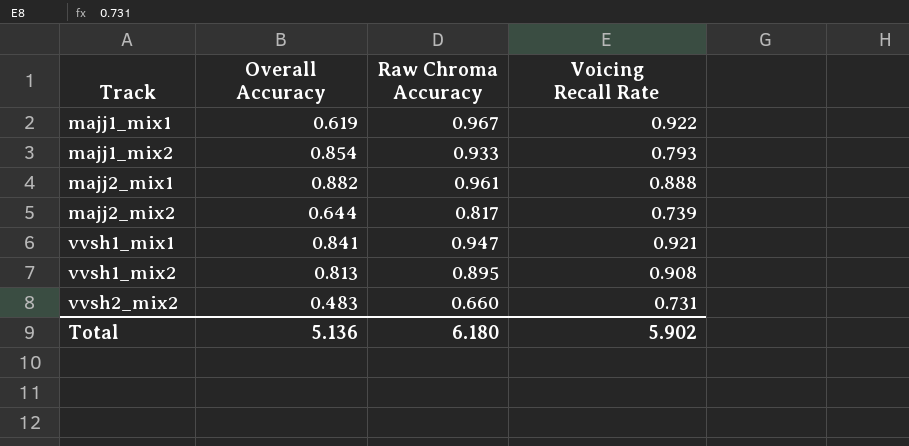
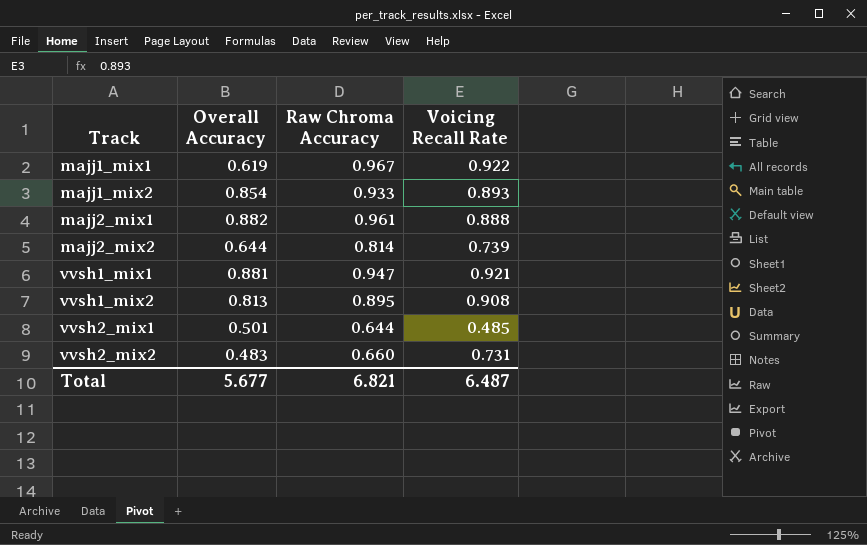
majj1_mix2 | Voicing Recall Rate: 0.793 -> 0.893
majj2_mix2 | Raw Chroma Accuracy: 0.817 -> 0.814
vvsh1_mix1 | Overall Accuracy: 0.841 -> 0.881
row vvsh2_mix1: none -> 0.501 | 0.644 | 0.485
Total | Overall Accuracy: 5.136 -> 5.677
Total | Raw Chroma Accuracy: 6.180 -> 6.821
Total | Voicing Recall Rate: 5.902 -> 6.487

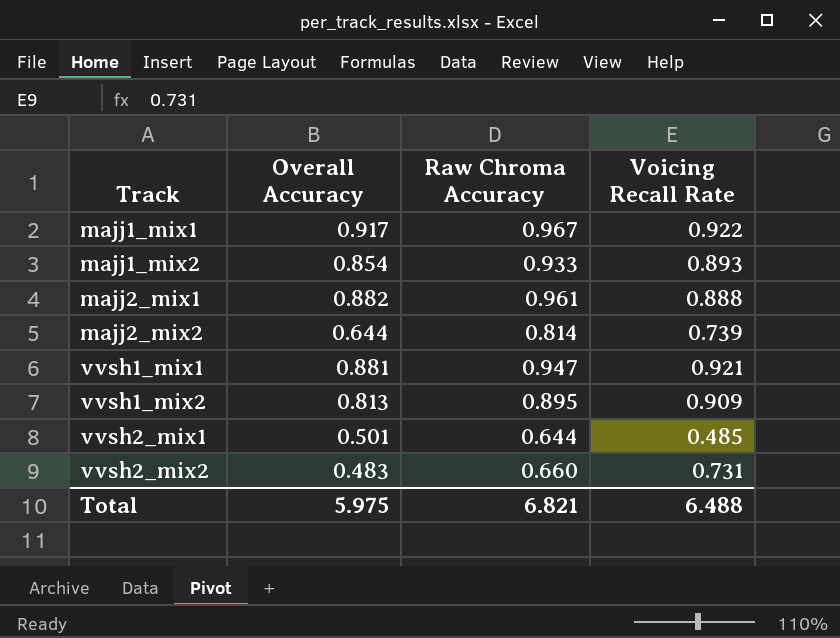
majj1_mix1 | Overall Accuracy: 0.619 -> 0.917
vvsh1_mix2 | Voicing Recall Rate: 0.908 -> 0.909
Total | Overall Accuracy: 5.677 -> 5.975
Total | Voicing Recall Rate: 6.487 -> 6.488

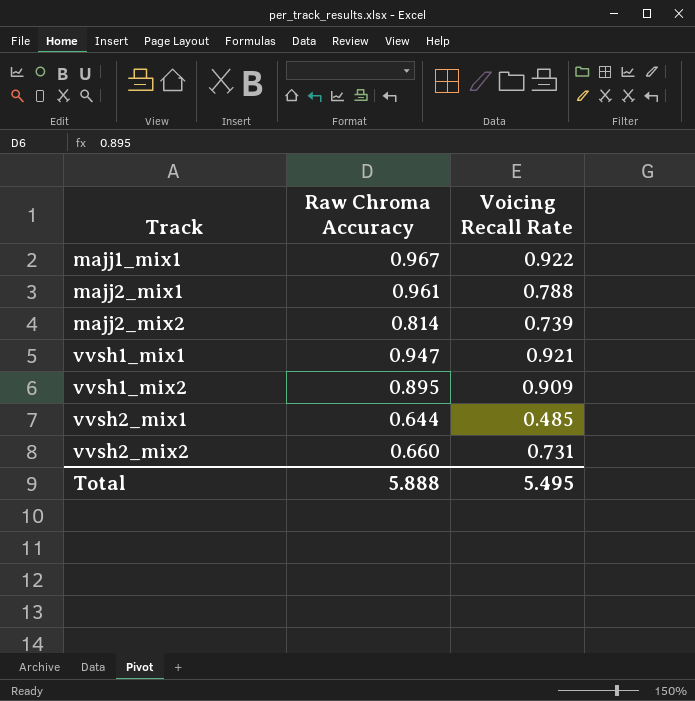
column Overall Accuracy | position: 2 -> none
row majj1_mix2: 0.854 | 0.933 | 0.893 -> none
majj2_mix1 | Voicing Recall Rate: 0.888 -> 0.788
Total | Raw Chroma Accuracy: 6.821 -> 5.888
Total | Voicing Recall Rate: 6.488 -> 5.495

